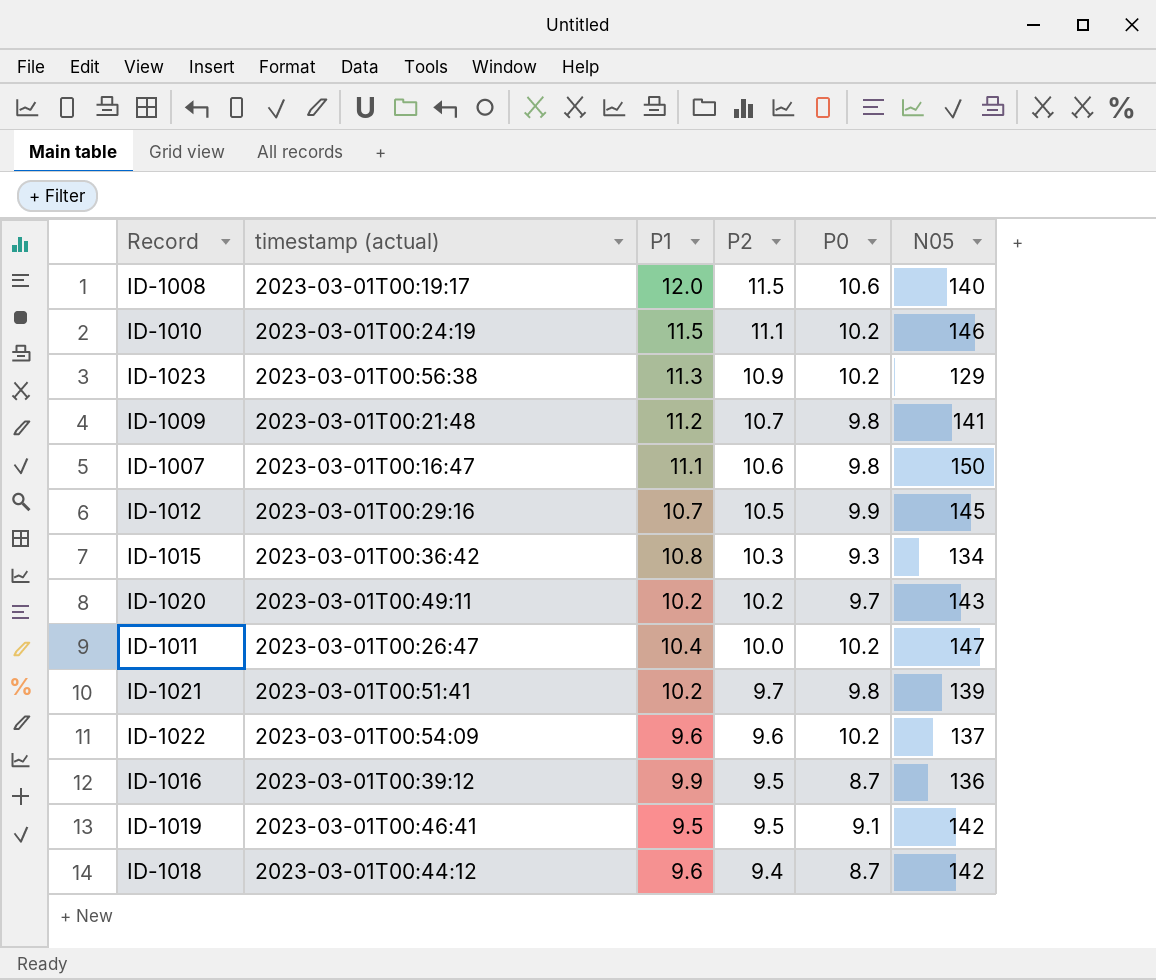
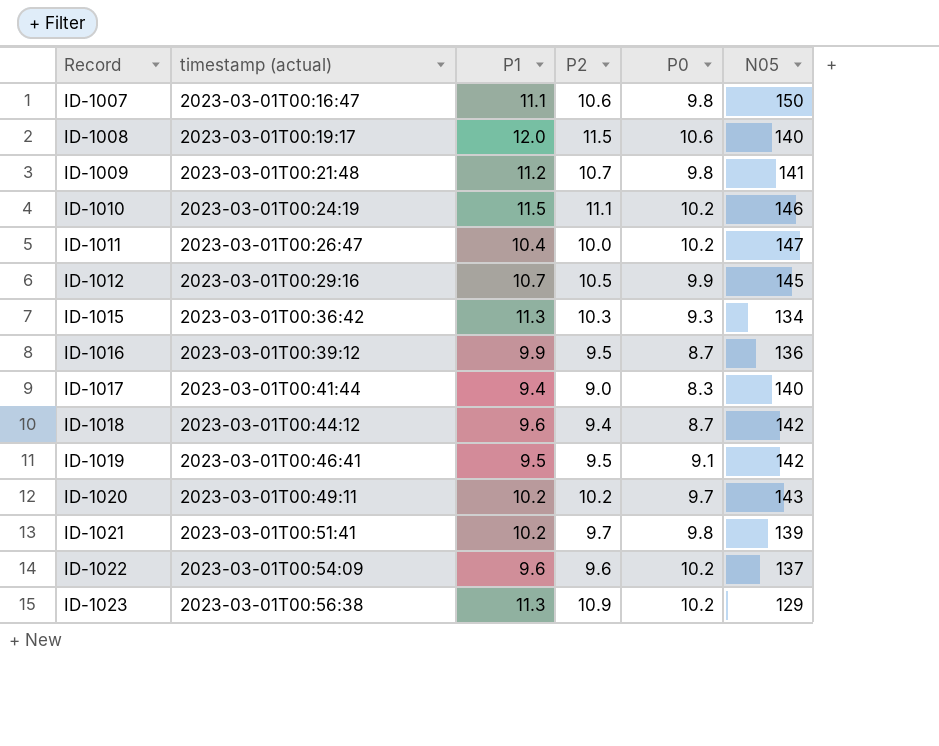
row order: P2 descending -> Record ascending
ID-1015 | P1: 10.8 -> 11.3
row ID-1017: none -> 2023-03-01T00:41:44 | 9.4 | 9.0 | 8.3 | 140

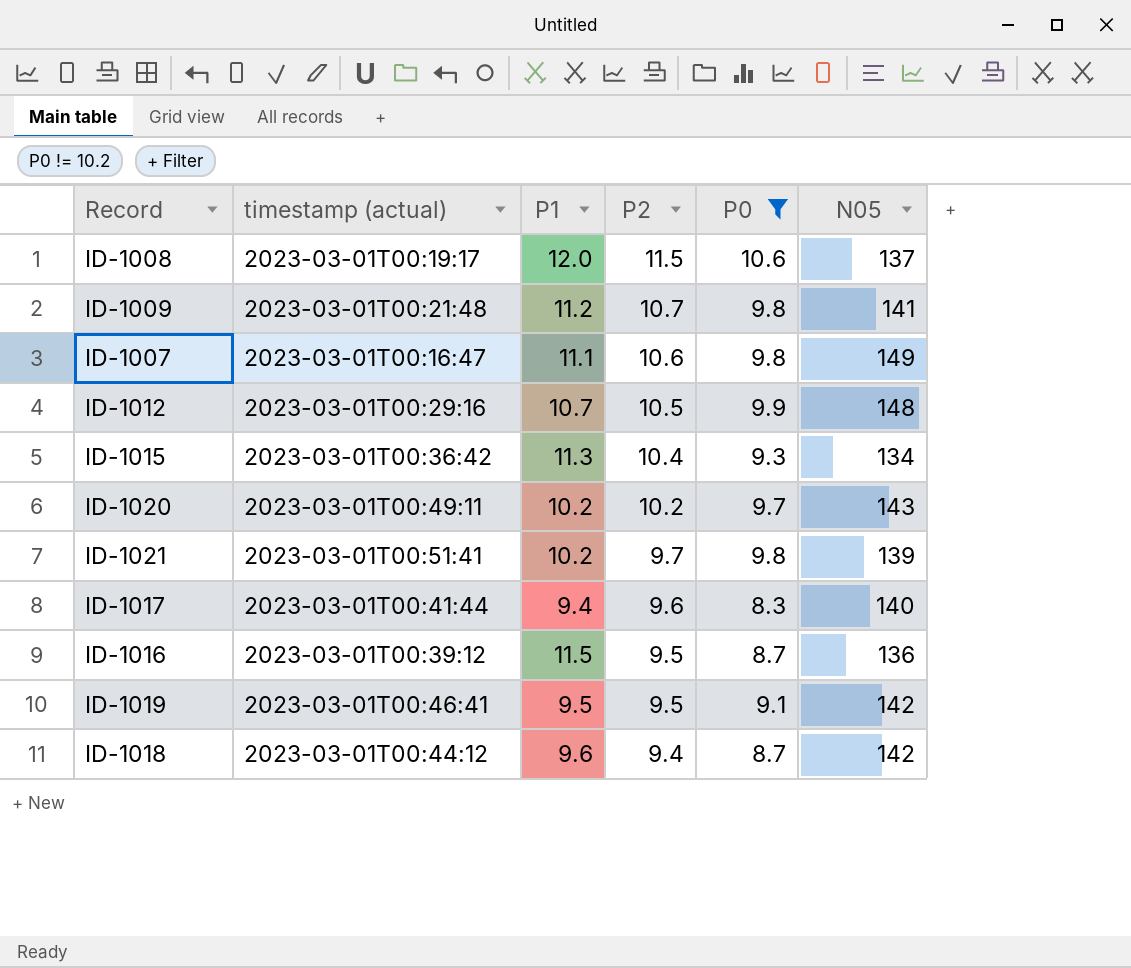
filter: none -> P0 != 10.2
row order: Record ascending -> P2 descending
ID-1008 | N05: 140 -> 137
ID-1007 | N05: 150 -> 149
ID-1012 | N05: 145 -> 148
ID-1015 | P2: 10.3 -> 10.4
ID-1017 | P2: 9.0 -> 9.6
ID-1016 | P1: 9.9 -> 11.5

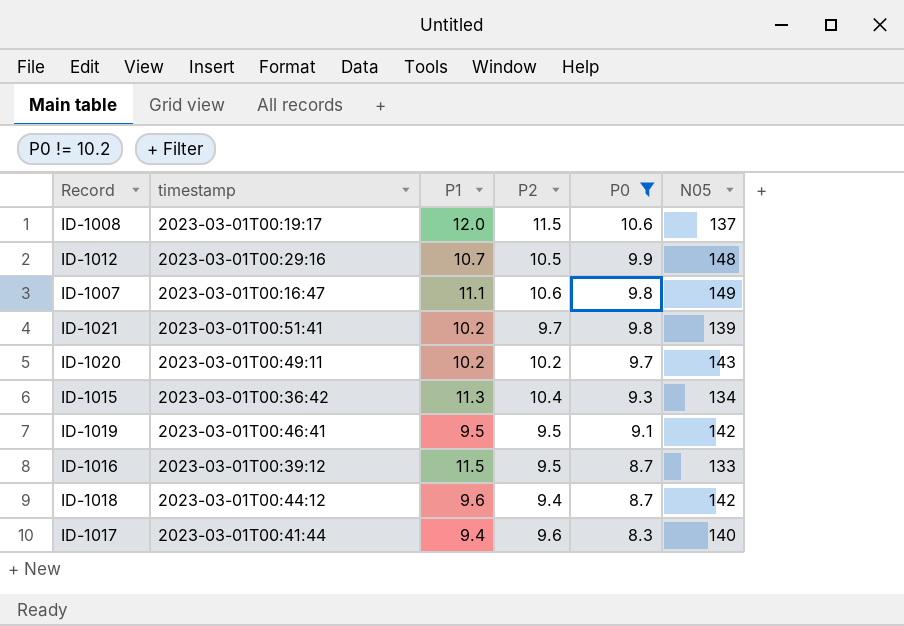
row order: P2 descending -> P0 descending
column name: timestamp (actual) -> timestamp
row ID-1009: 2023-03-01T00:21:48 | 11.2 | 10.7 | 9.8 | 141 -> none
ID-1016 | N05: 136 -> 133

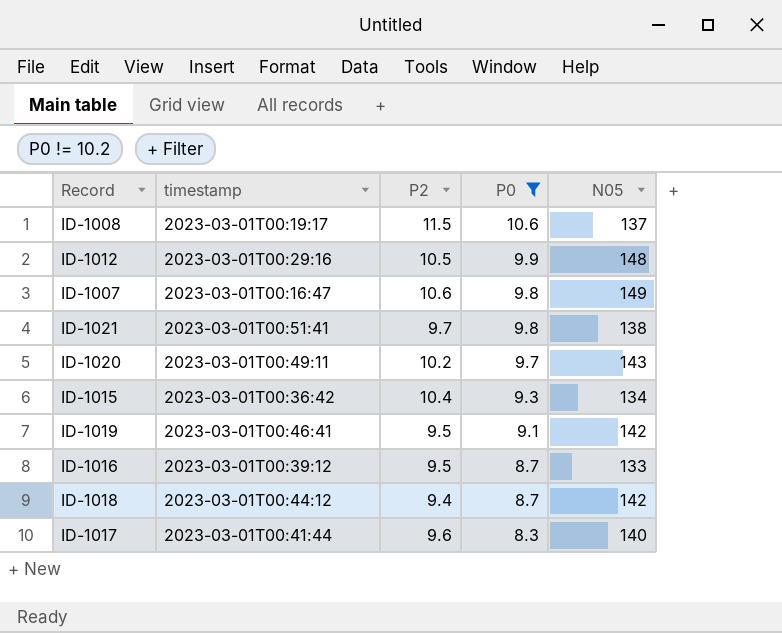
column P1 | position: 3 -> none
ID-1021 | N05: 139 -> 138

